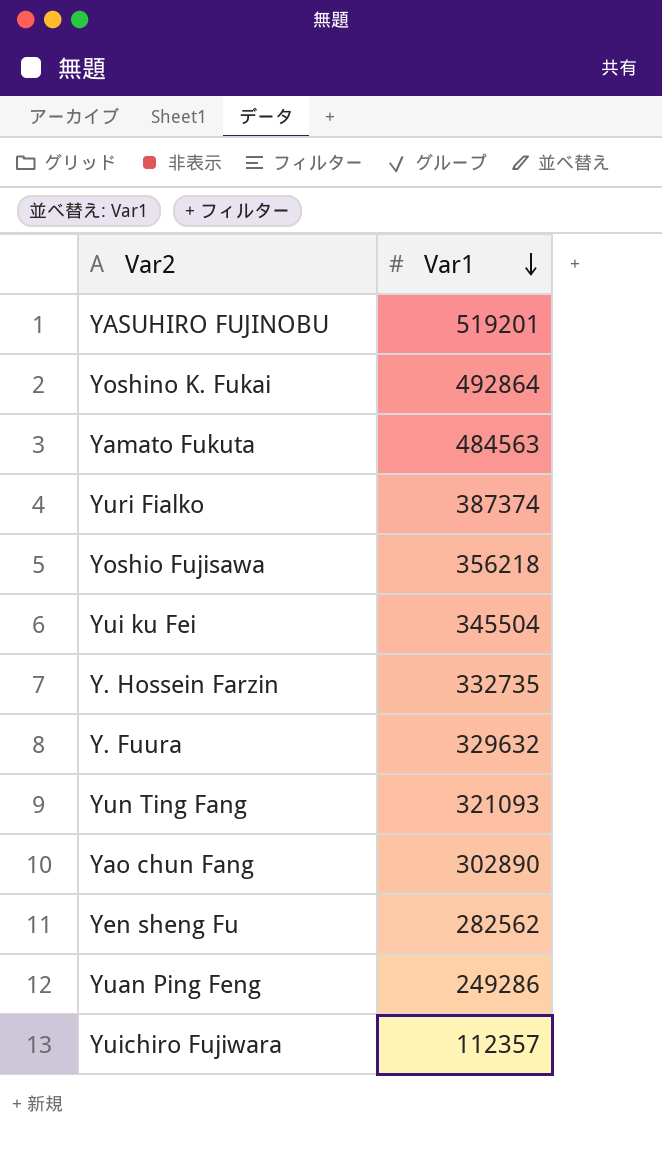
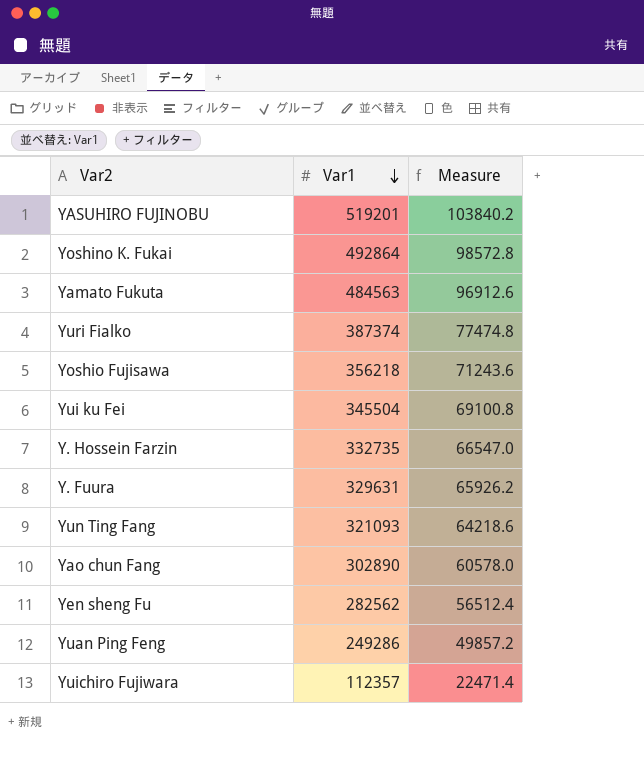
column Measure | formula: none -> [Var1] * 0.2
Y. Fuura | Var1: 329632 -> 329631

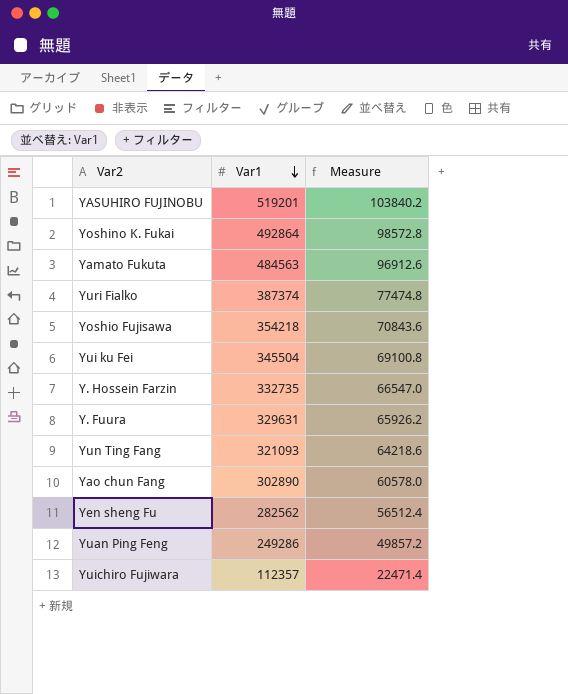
Yoshio Fujisawa | Var1: 356218 -> 354218
Yoshio Fujisawa | Measure: 71243.6 -> 70843.6

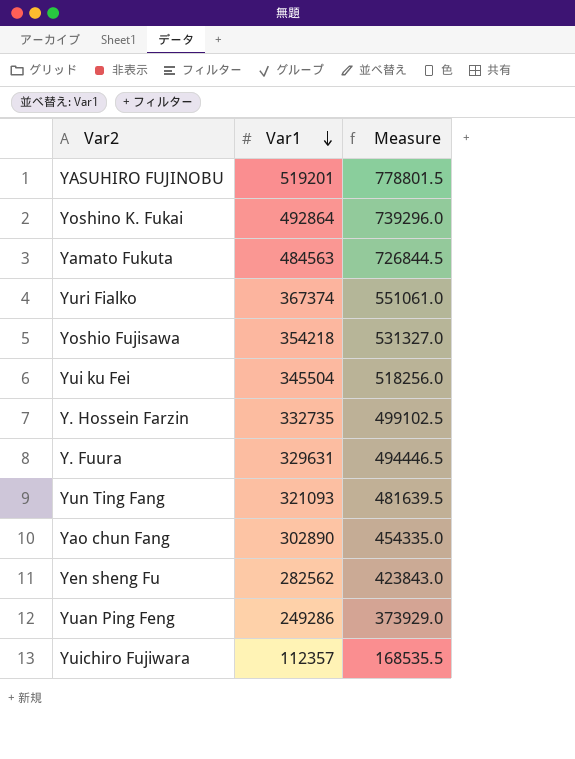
column Measure | formula: [Var1] * 0.2 -> [Var1] * 1.5
Yuri Fialko | Var1: 387374 -> 367374

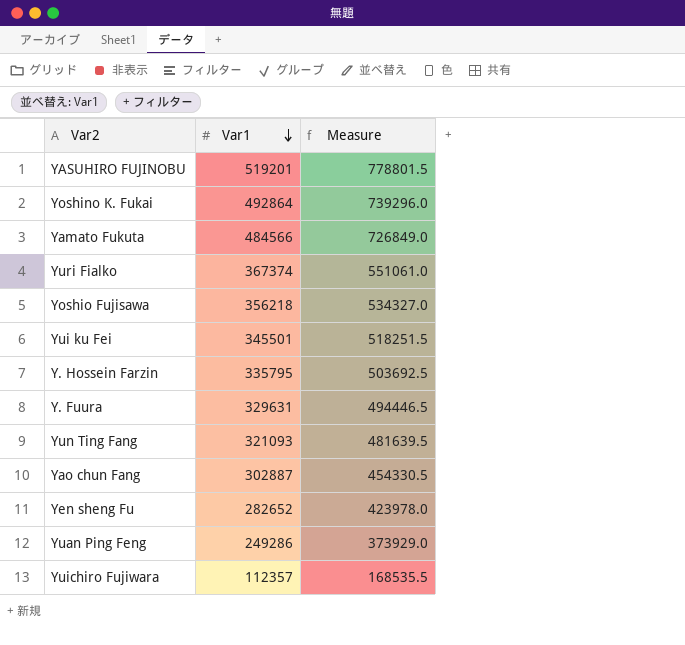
Yamato Fukuta | Var1: 484563 -> 484566
Yamato Fukuta | Measure: 726844.5 -> 726849.0
Yoshio Fujisawa | Var1: 354218 -> 356218
Yoshio Fujisawa | Measure: 531327.0 -> 534327.0
Yui ku Fei | Var1: 345504 -> 345501
Yui ku Fei | Measure: 518256.0 -> 518251.5
Y. Hossein Farzin | Var1: 332735 -> 335795
Y. Hossein Farzin | Measure: 499102.5 -> 503692.5
Yao chun Fang | Var1: 302890 -> 302887
Yao chun Fang | Measure: 454335.0 -> 454330.5
Yen sheng Fu | Var1: 282562 -> 282652
Yen sheng Fu | Measure: 423843.0 -> 423978.0

